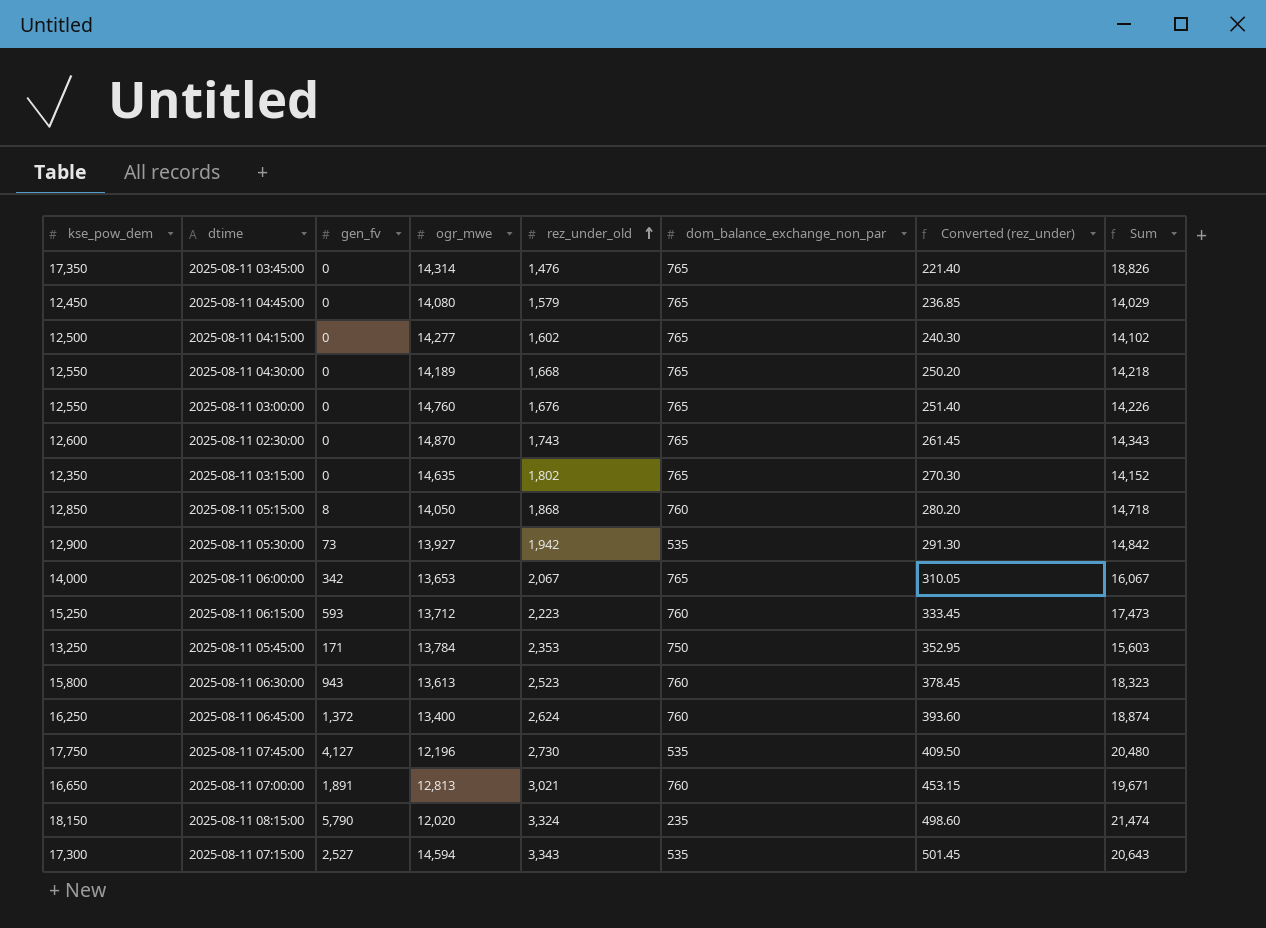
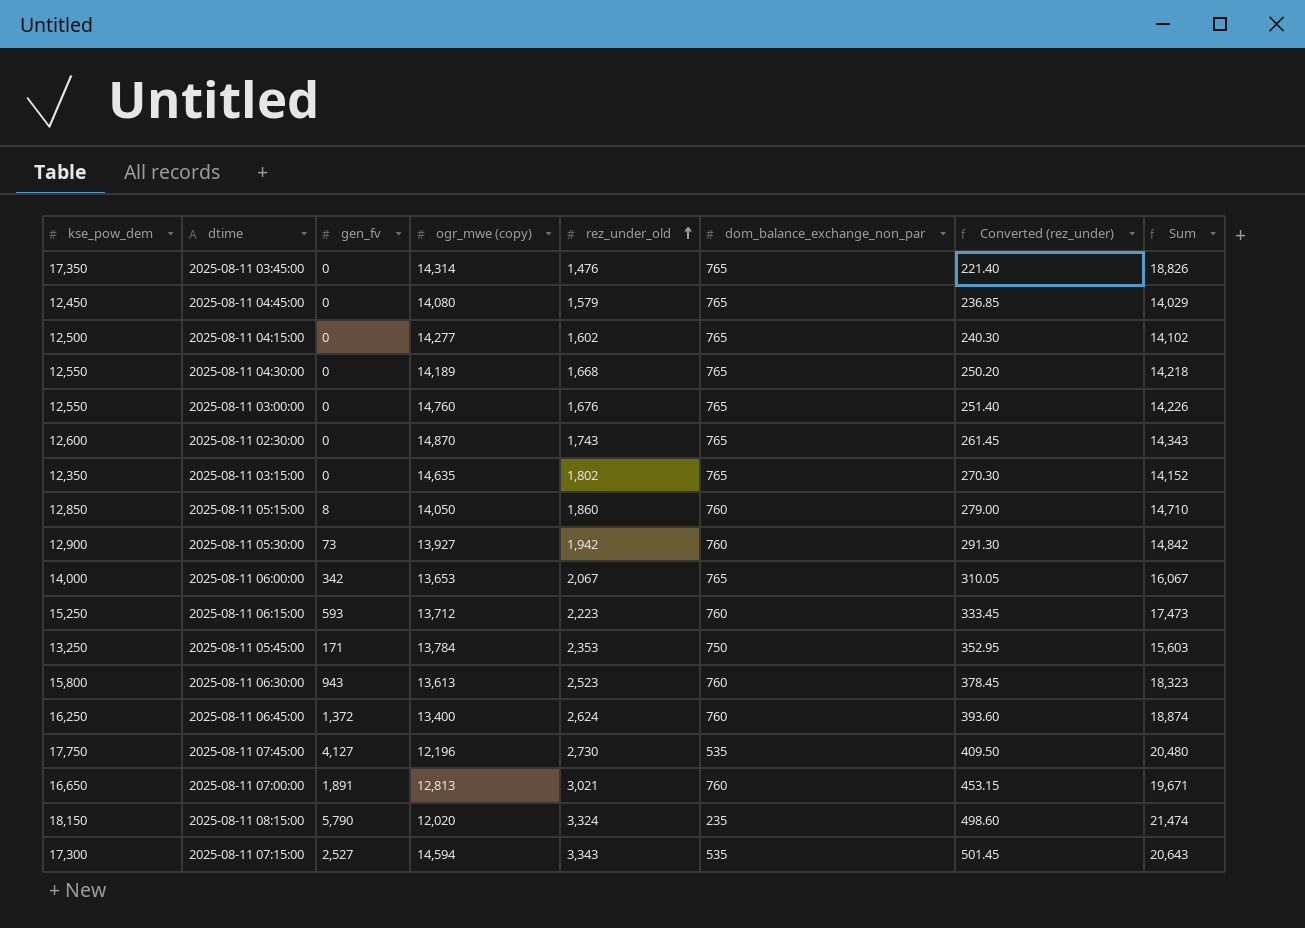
column name: ogr_mwe -> ogr_mwe (copy)
2025-08-11 05:15:00 | rez_under_old: 1,868 -> 1,860
2025-08-11 05:15:00 | Converted (rez_under): 280.20 -> 279.00
2025-08-11 05:15:00 | Sum: 14,718 -> 14,710
2025-08-11 05:30:00 | dom_balance_exchange_non_par: 535 -> 760

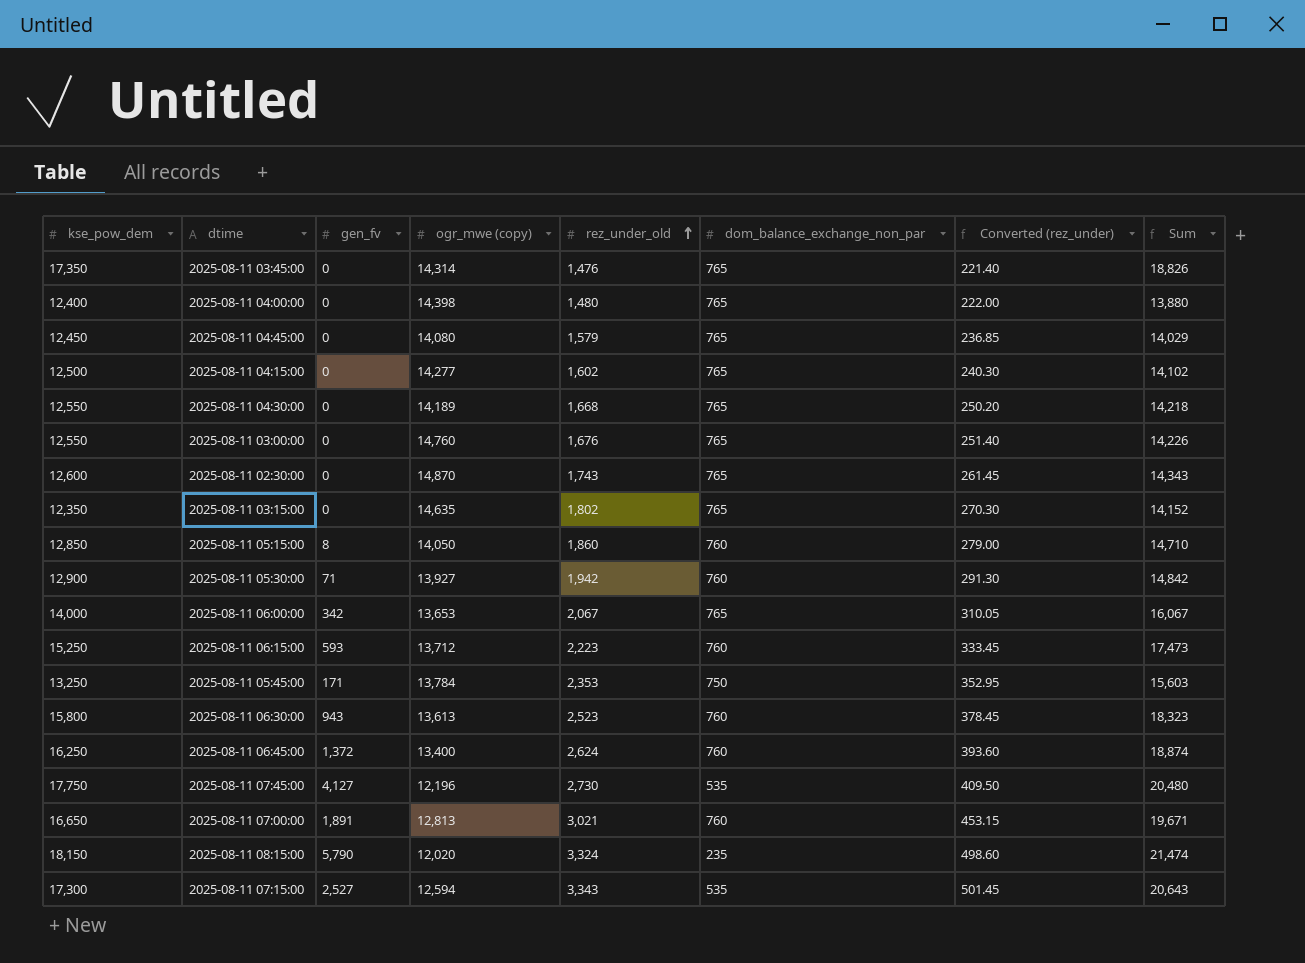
row 2025-08-11 04:00:00: none -> 12,400 | 0 | 14,398 | 1,480 | 765 | 222.00 | 13,880
2025-08-11 05:30:00 | gen_fv: 73 -> 71
2025-08-11 07:15:00 | ogr_mwe (copy): 14,594 -> 12,594

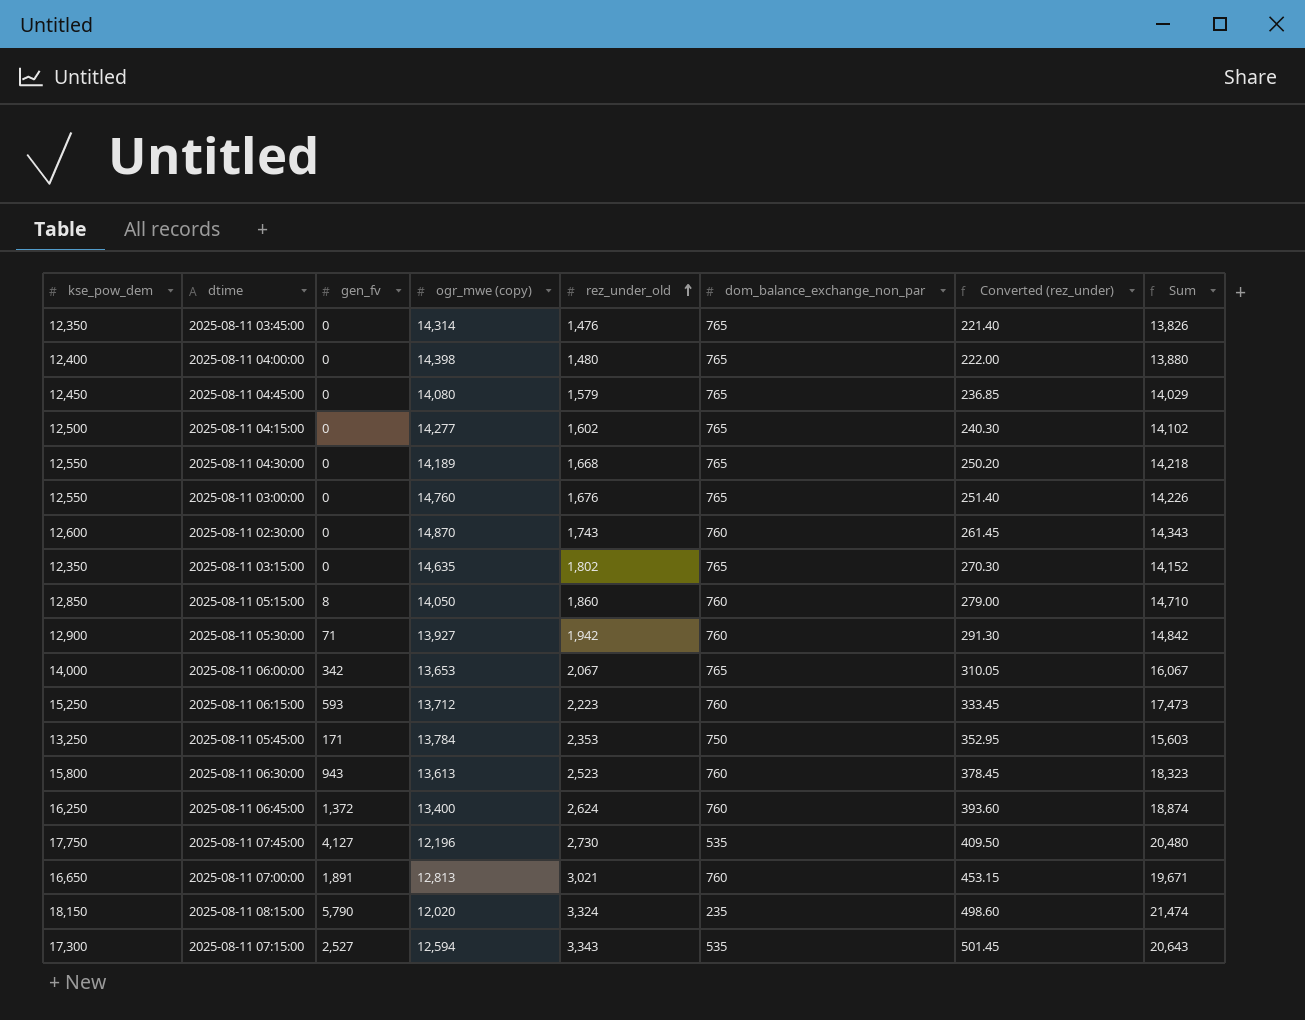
2025-08-11 03:45:00 | kse_pow_dem: 17,350 -> 12,350
2025-08-11 03:45:00 | Sum: 18,826 -> 13,826
2025-08-11 02:30:00 | dom_balance_exchange_non_par: 765 -> 760

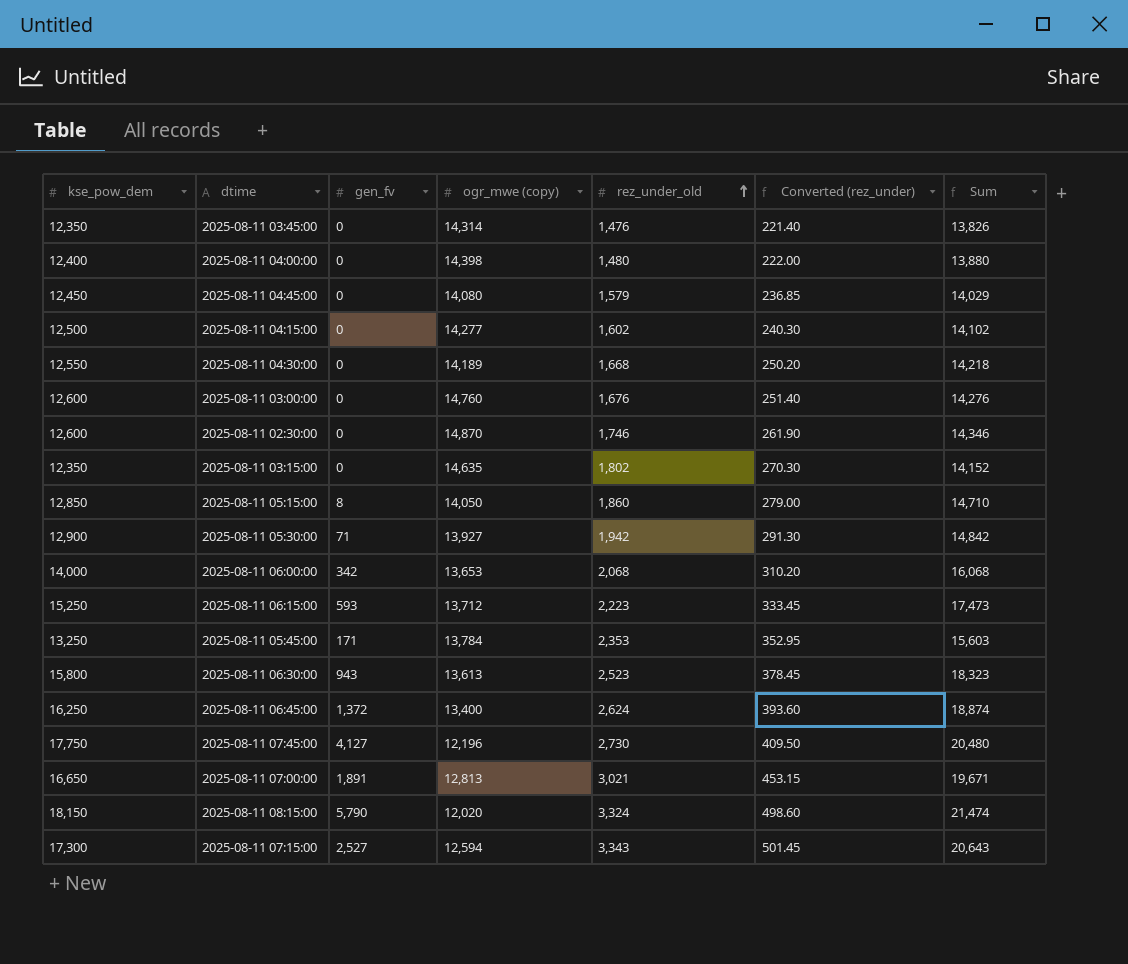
column dom_balance_exchange_non_par | position: 6 -> none
2025-08-11 03:00:00 | kse_pow_dem: 12,550 -> 12,600
2025-08-11 03:00:00 | Sum: 14,226 -> 14,276
2025-08-11 02:30:00 | rez_under_old: 1,743 -> 1,746
2025-08-11 02:30:00 | Converted (rez_under): 261.45 -> 261.90
2025-08-11 02:30:00 | Sum: 14,343 -> 14,346
2025-08-11 06:00:00 | rez_under_old: 2,067 -> 2,068
2025-08-11 06:00:00 | Converted (rez_under): 310.05 -> 310.20
2025-08-11 06:00:00 | Sum: 16,067 -> 16,068

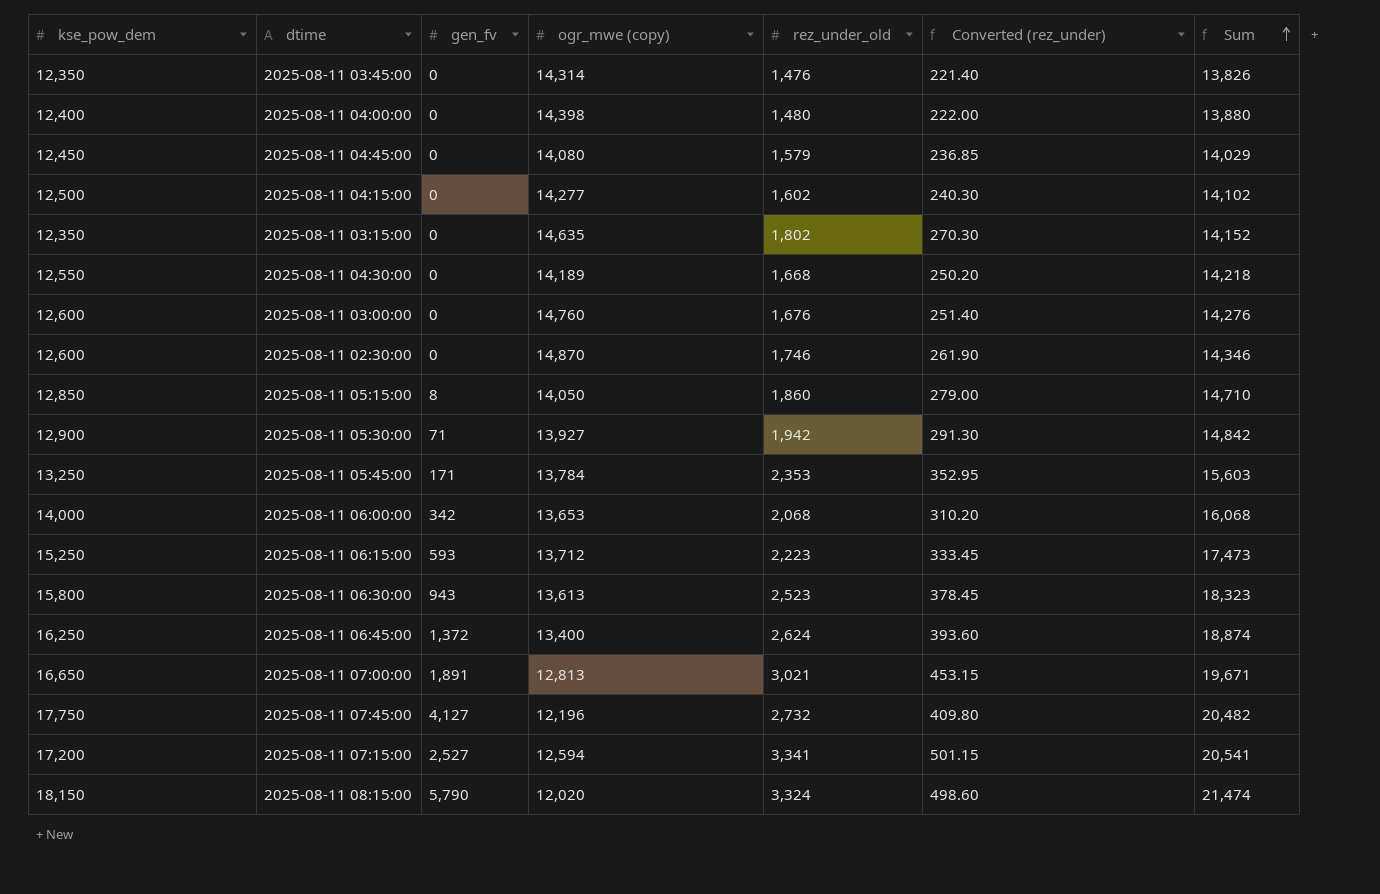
row order: rez_under_old ascending -> Sum ascending
2025-08-11 07:45:00 | rez_under_old: 2,730 -> 2,732
2025-08-11 07:45:00 | Converted (rez_under): 409.50 -> 409.80
2025-08-11 07:45:00 | Sum: 20,480 -> 20,482
2025-08-11 07:15:00 | kse_pow_dem: 17,300 -> 17,200
2025-08-11 07:15:00 | rez_under_old: 3,343 -> 3,341
2025-08-11 07:15:00 | Converted (rez_under): 501.45 -> 501.15
2025-08-11 07:15:00 | Sum: 20,643 -> 20,541

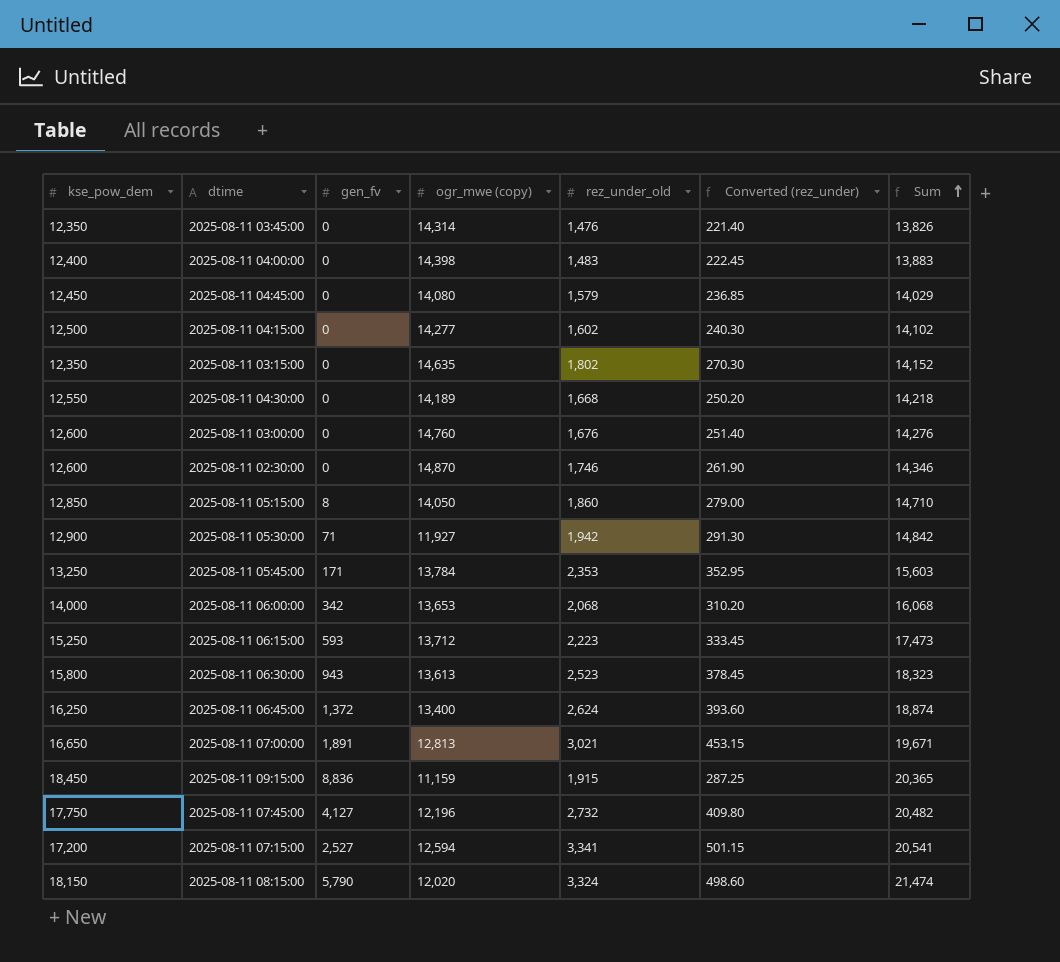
2025-08-11 04:00:00 | rez_under_old: 1,480 -> 1,483
2025-08-11 04:00:00 | Converted (rez_under): 222.00 -> 222.45
2025-08-11 04:00:00 | Sum: 13,880 -> 13,883
2025-08-11 05:30:00 | ogr_mwe (copy): 13,927 -> 11,927
row 2025-08-11 09:15:00: none -> 18,450 | 8,836 | 11,159 | 1,915 | 287.25 | 20,365

